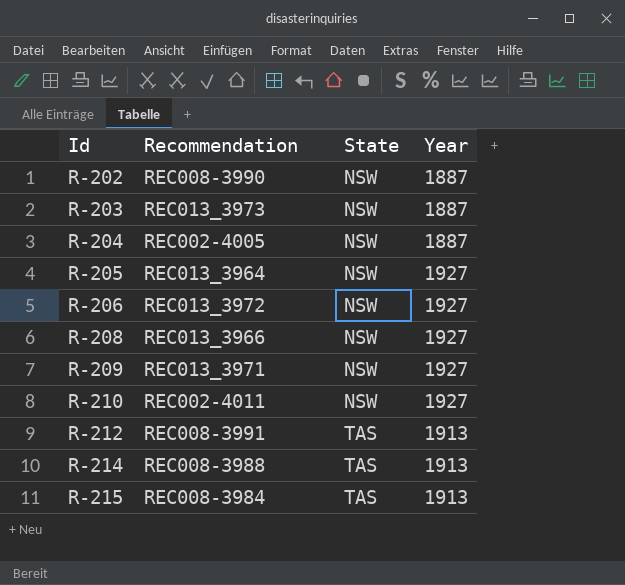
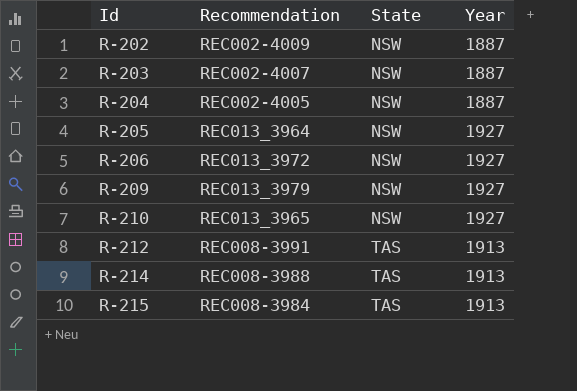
row R-208: REC013_3966 | NSW | 1927 -> none
R-202 | Recommendation: REC008-3990 -> REC002-4009
R-203 | Recommendation: REC013_3973 -> REC002-4007
R-209 | Recommendation: REC013_3971 -> REC013_3979
R-210 | Recommendation: REC002-4011 -> REC013_3965

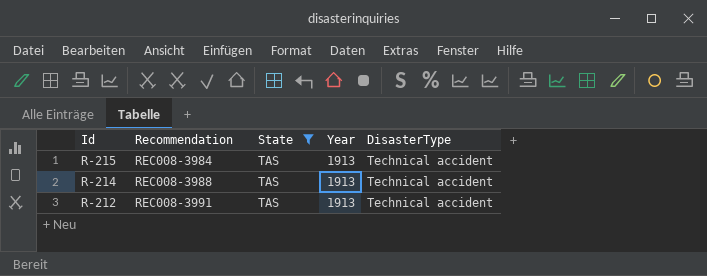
filter: none -> State = TAS
row order: Id ascending -> Id descending
column DisasterType | position: none -> 5

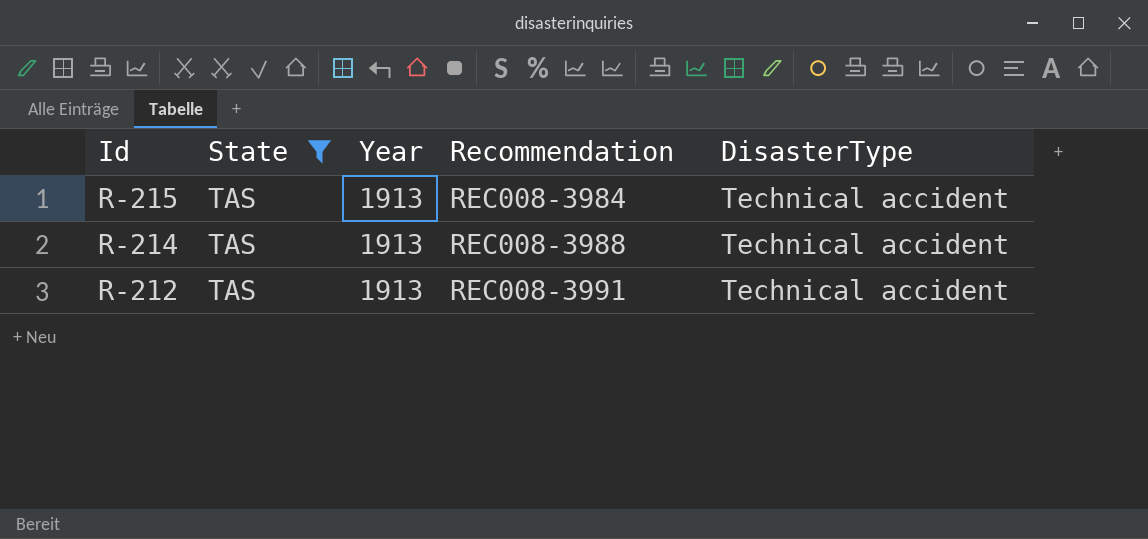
column Recommendation | position: 2 -> 4

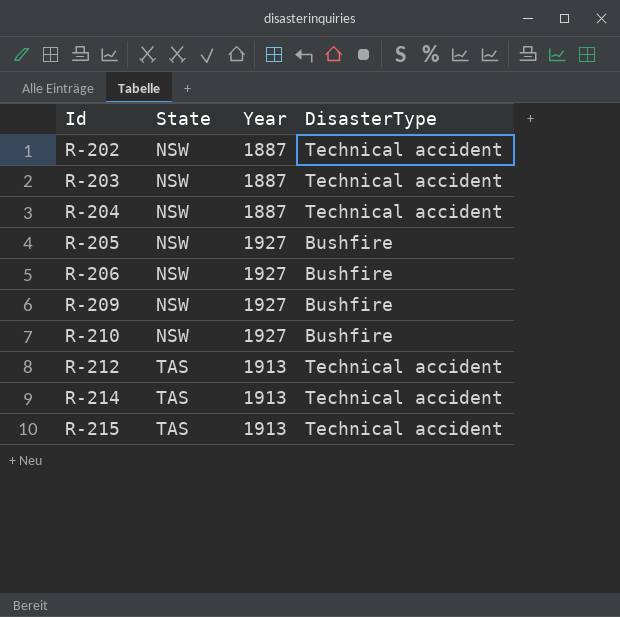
filter: State = TAS -> none
row order: Id descending -> Id ascending
column Recommendation | position: 4 -> none

